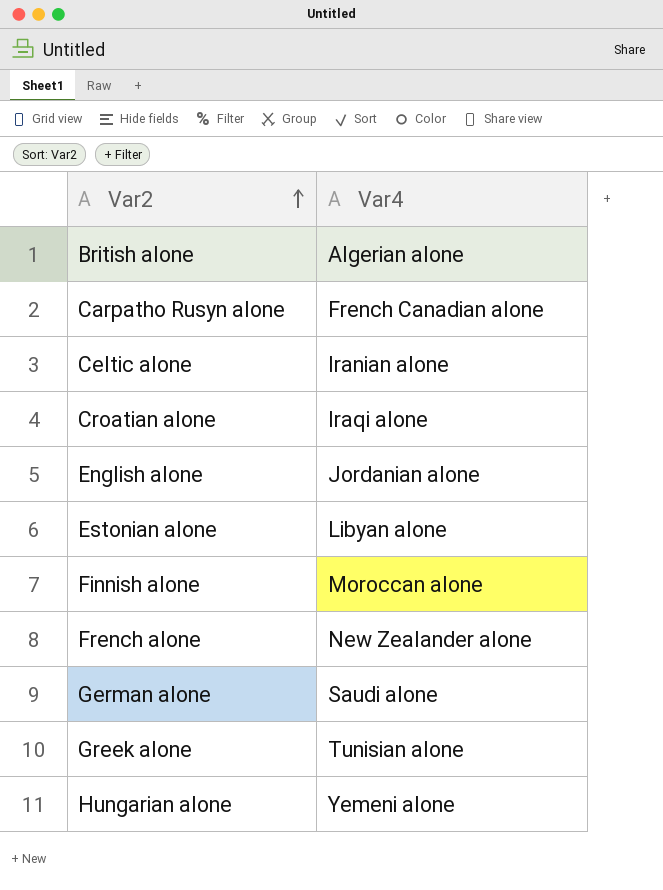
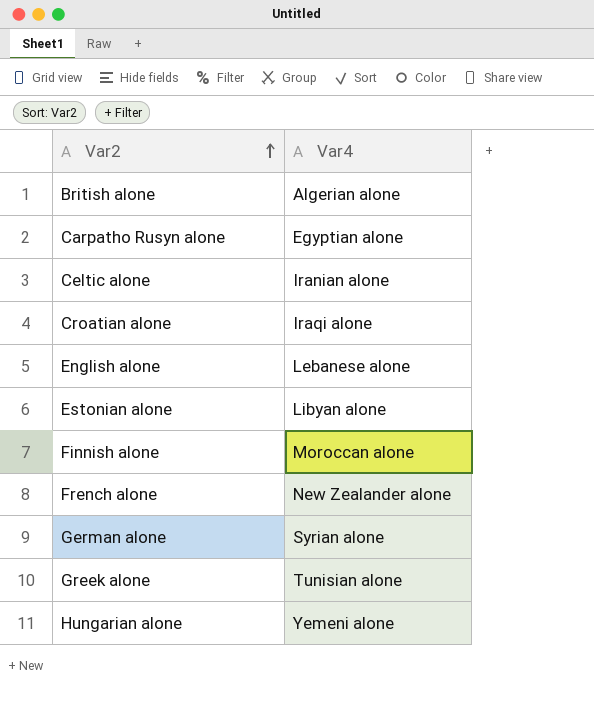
Carpatho Rusyn alone | Var4: French Canadian alone -> Egyptian alone
English alone | Var4: Jordanian alone -> Lebanese alone
German alone | Var4: Saudi alone -> Syrian alone

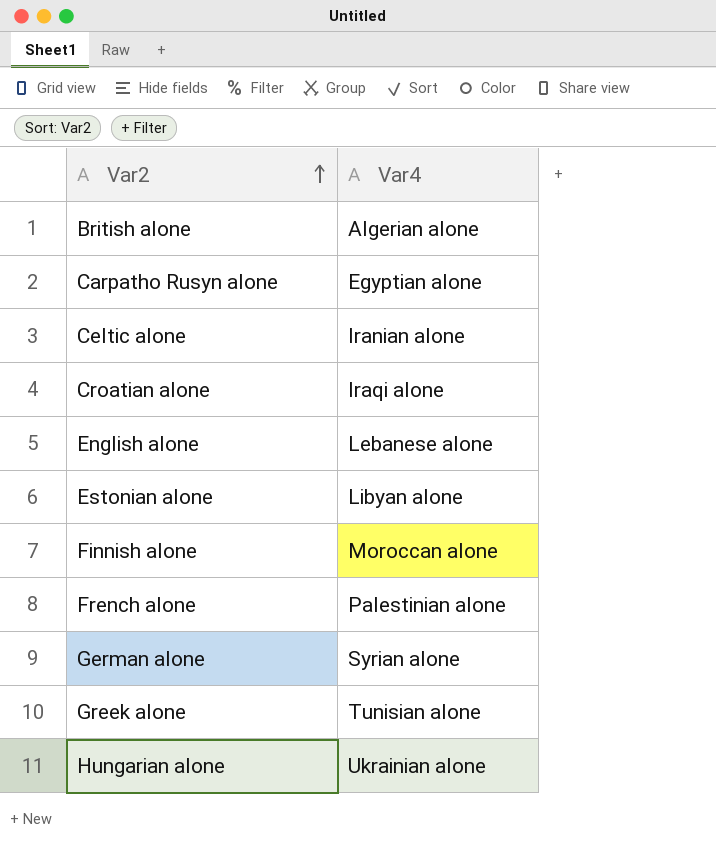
French alone | Var4: New Zealander alone -> Palestinian alone
Hungarian alone | Var4: Yemeni alone -> Ukrainian alone

